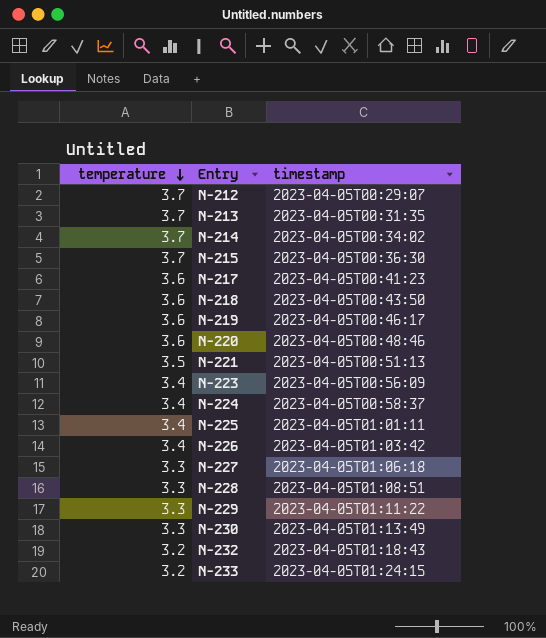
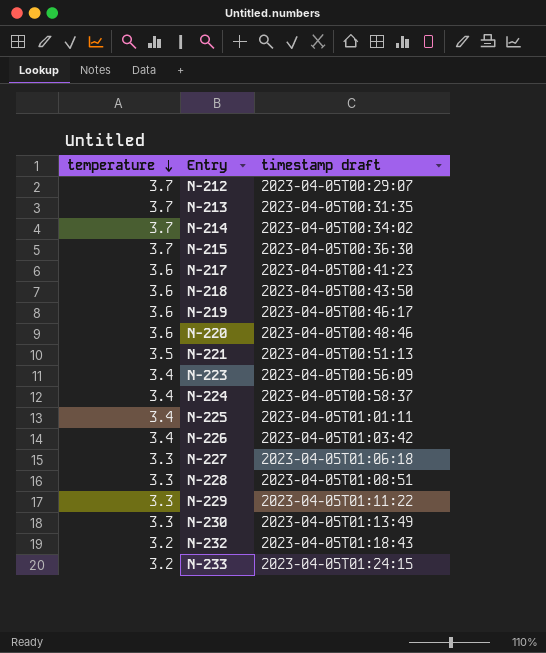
column name: timestamp -> timestamp draft

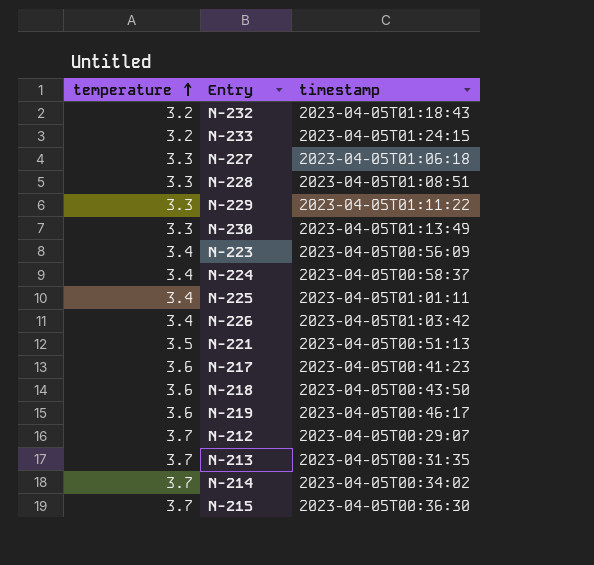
row order: temperature descending -> temperature ascending
column name: timestamp draft -> timestamp
row N-220: 3.6 | 2023-04-05T00:48:46 -> none

